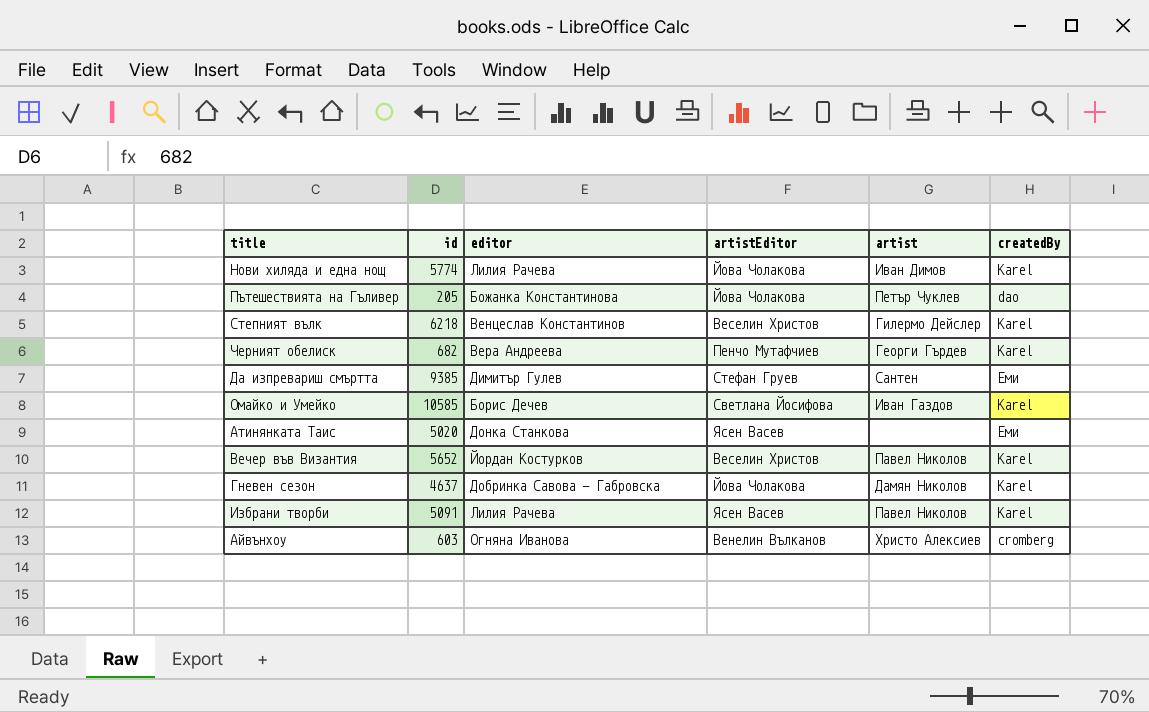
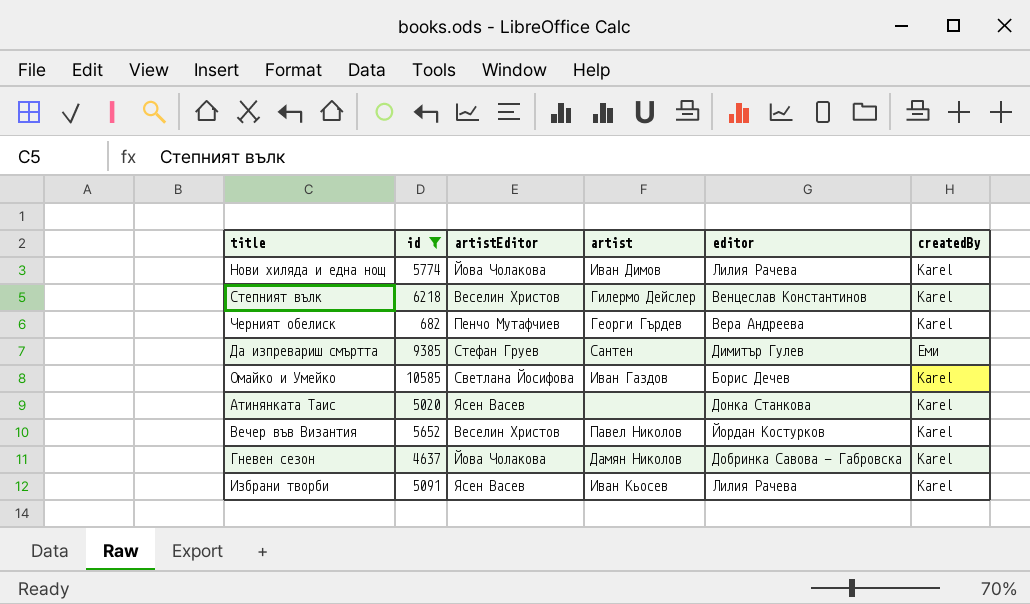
filter: none -> id >= 682
column editor | position: 3 -> 5
Атинянката Таис | createdBy: Еми -> Karel
Избрани творби | artist: Павел Николов -> Иван Кьосев

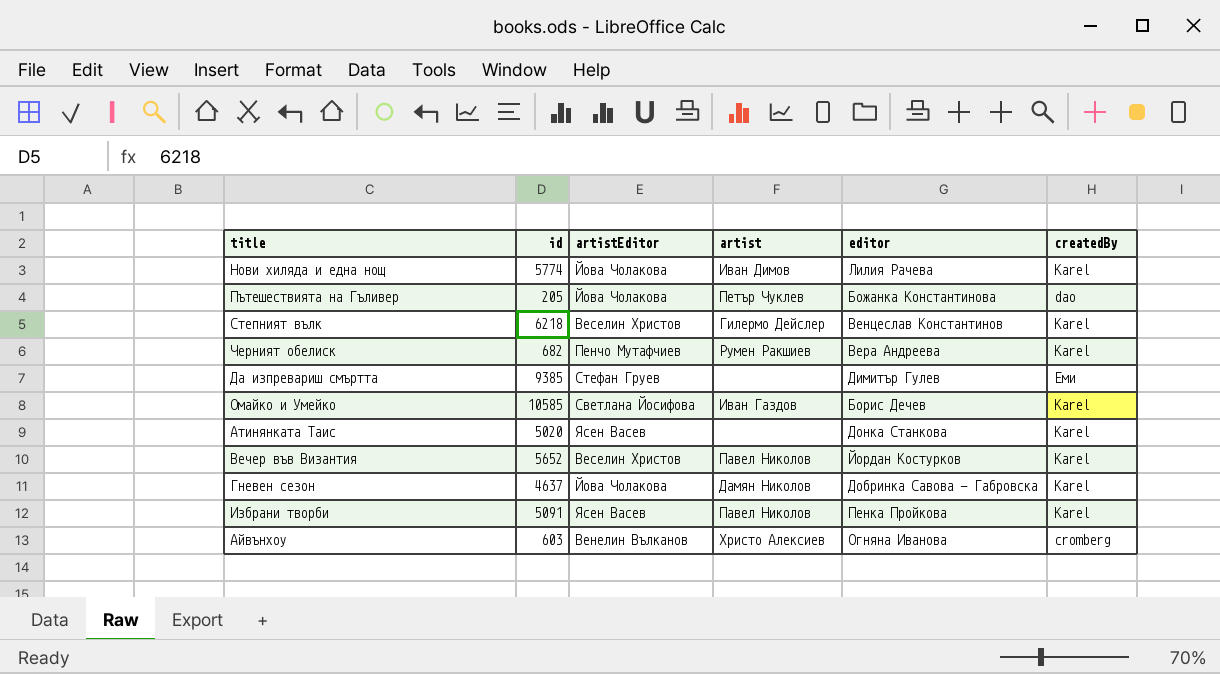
filter: id >= 682 -> none
Черният обелиск | artist: Георги Гърдев -> Румен Ракшиев
Да изпревариш смъртта | artist: Сантен -> none
Избрани творби | artist: Иван Кьосев -> Павел Николов
Избрани творби | editor: Лилия Рачева -> Пенка Пройкова

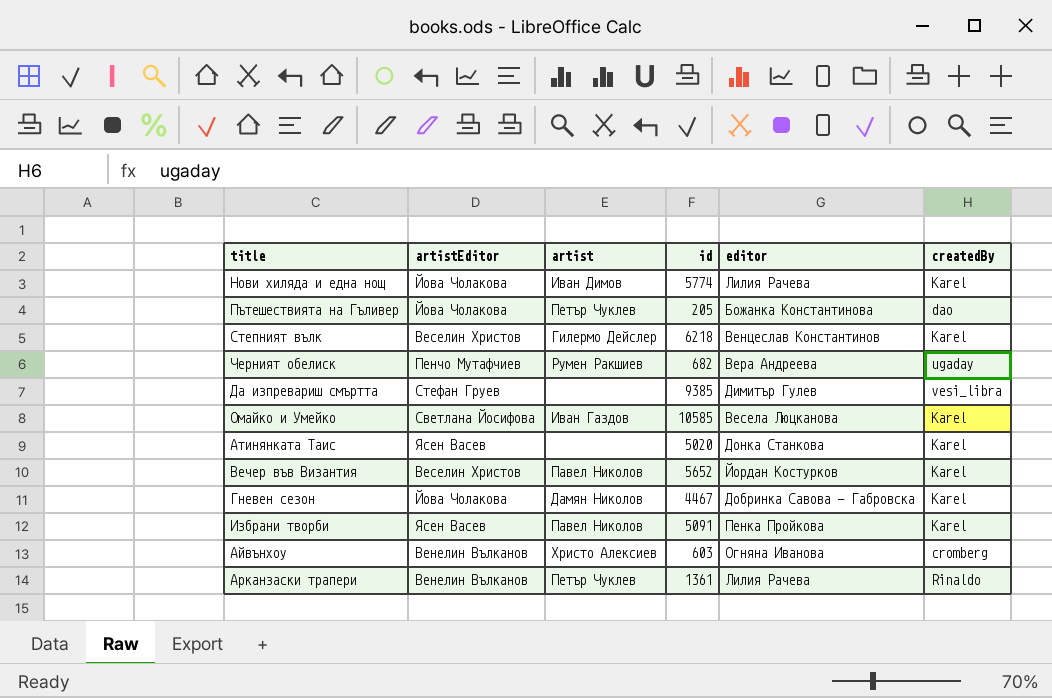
column id | position: 2 -> 4
Черният обелиск | createdBy: Karel -> ugaday
Да изпревариш смъртта | createdBy: Еми -> vesi_libra
Омайко и Умейко | editor: Борис Дечев -> Весела Люцканова
Гневен сезон | id: 4637 -> 4467
row Арканзаски трапери: none -> Венелин Вълканов | Петър Чуклев | 1361 | Лилия Рачева | Rinaldo

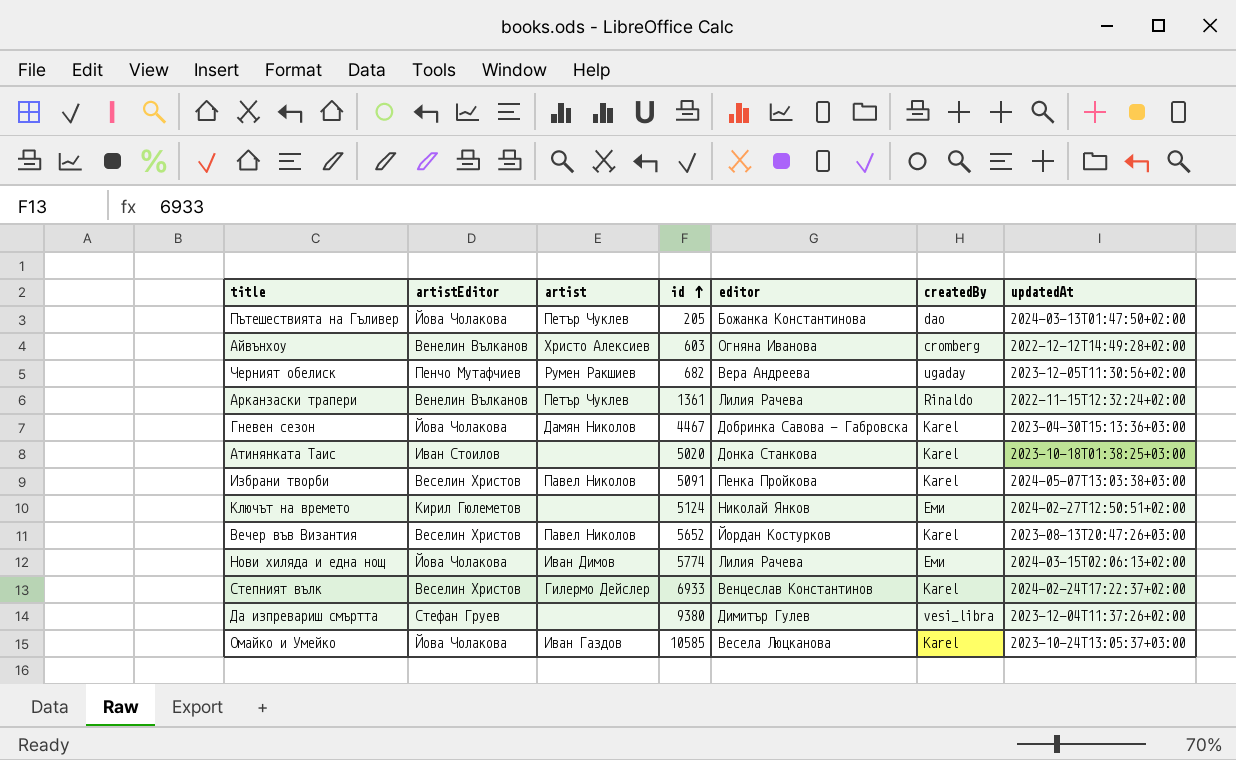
row order: none -> id ascending
column updatedAt | position: none -> 7
Атинянката Таис | artistEditor: Ясен Васев -> Иван Стоилов
Избрани творби | artistEditor: Ясен Васев -> Веселин Христов
row Ключът на времето: none -> Кирил Гюлеметов | none | 5124 | Николай Янков | Еми | 2024-02-27T12:50:51+02:00
Нови хиляда и една нощ | createdBy: Karel -> Еми
Степният вълк | id: 6218 -> 6933
Да изпревариш смъртта | id: 9385 -> 9380
Омайко и Умейко | artistEditor: Светлана Йосифова -> Йова Чолакова

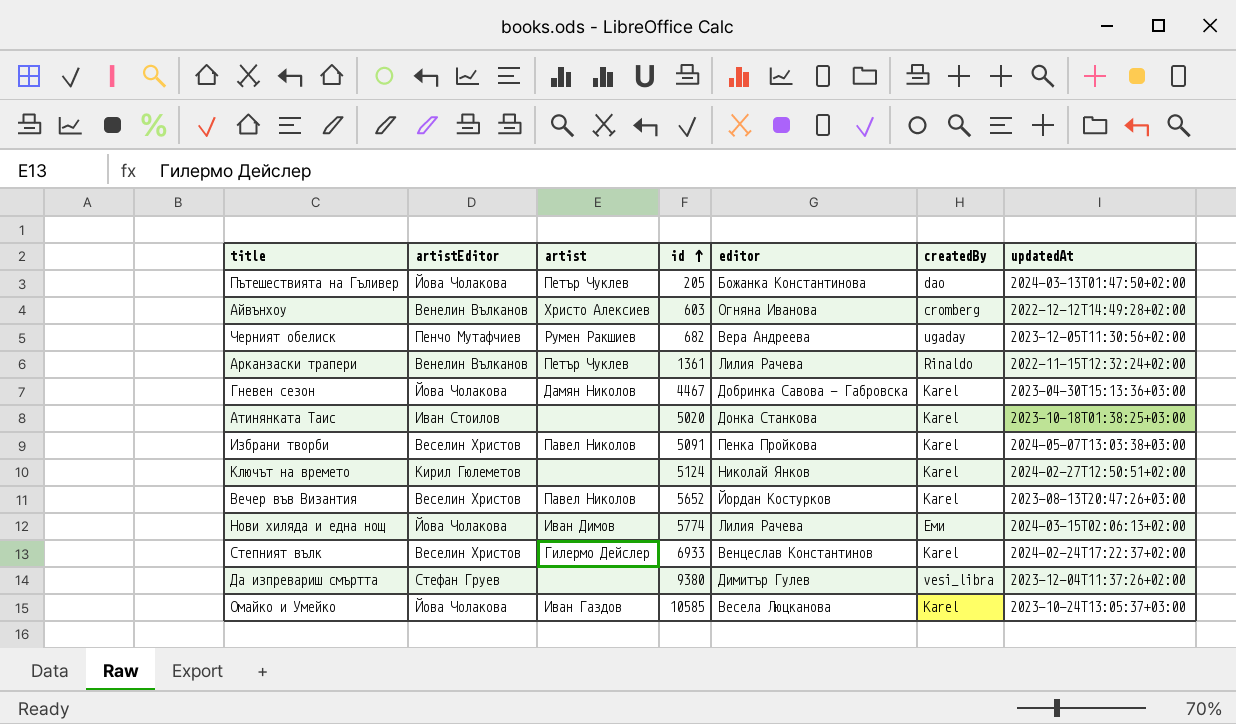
Ключът на времето | createdBy: Еми -> Karel

